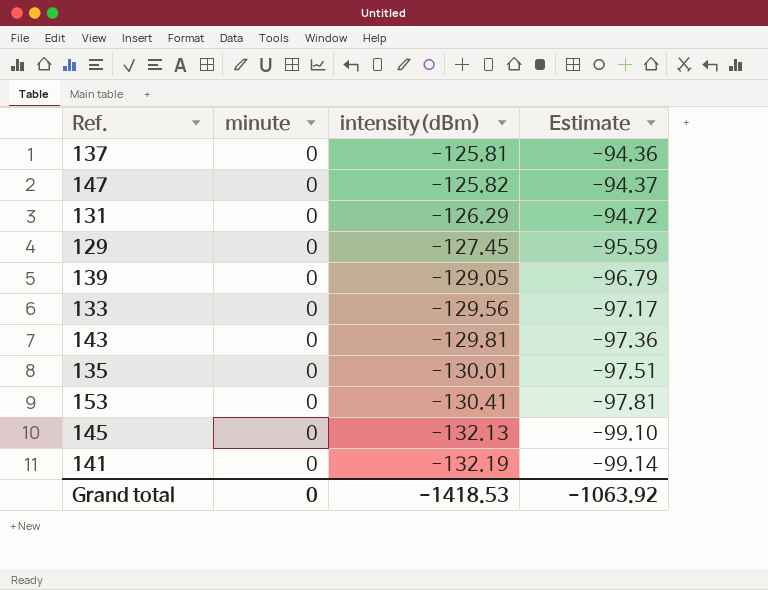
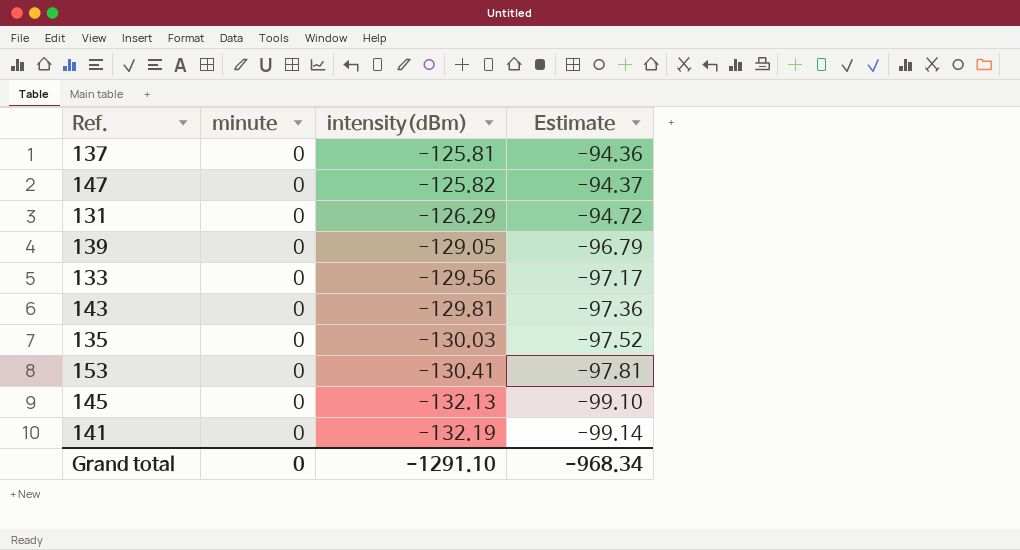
row 129: 0 | -127.45 | -95.59 -> none
135 | intensity(dBm): -130.01 -> -130.03
135 | Estimate: -97.51 -> -97.52
Grand total | intensity(dBm): -1418.53 -> -1291.10
Grand total | Estimate: -1063.92 -> -968.34

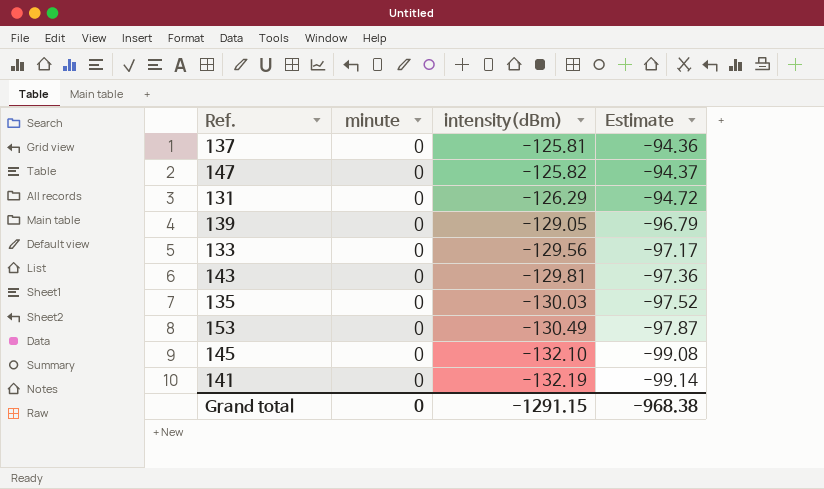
153 | intensity(dBm): -130.41 -> -130.49
153 | Estimate: -97.81 -> -97.87
145 | intensity(dBm): -132.13 -> -132.10
145 | Estimate: -99.10 -> -99.08
Grand total | intensity(dBm): -1291.10 -> -1291.15
Grand total | Estimate: -968.34 -> -968.38

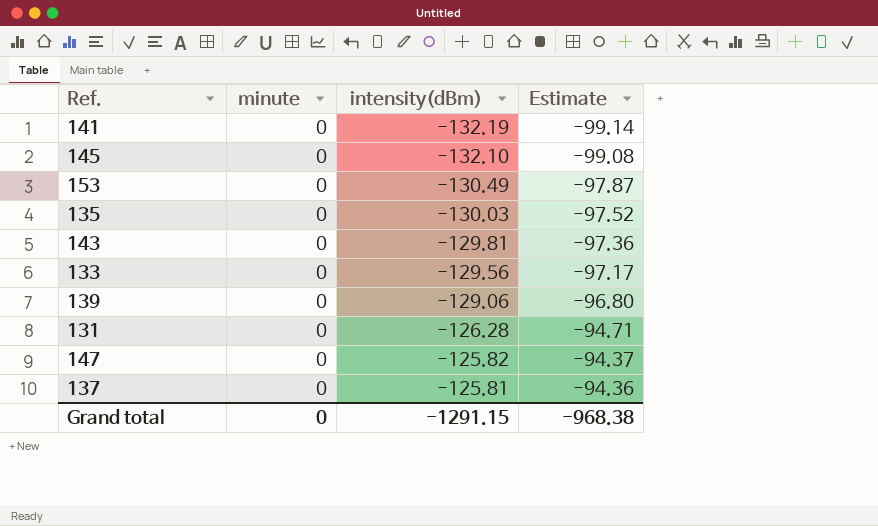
row order: intensity(dBm) descending -> intensity(dBm) ascending
139 | intensity(dBm): -129.05 -> -129.06
139 | Estimate: -96.79 -> -96.80
131 | intensity(dBm): -126.29 -> -126.28
131 | Estimate: -94.72 -> -94.71

